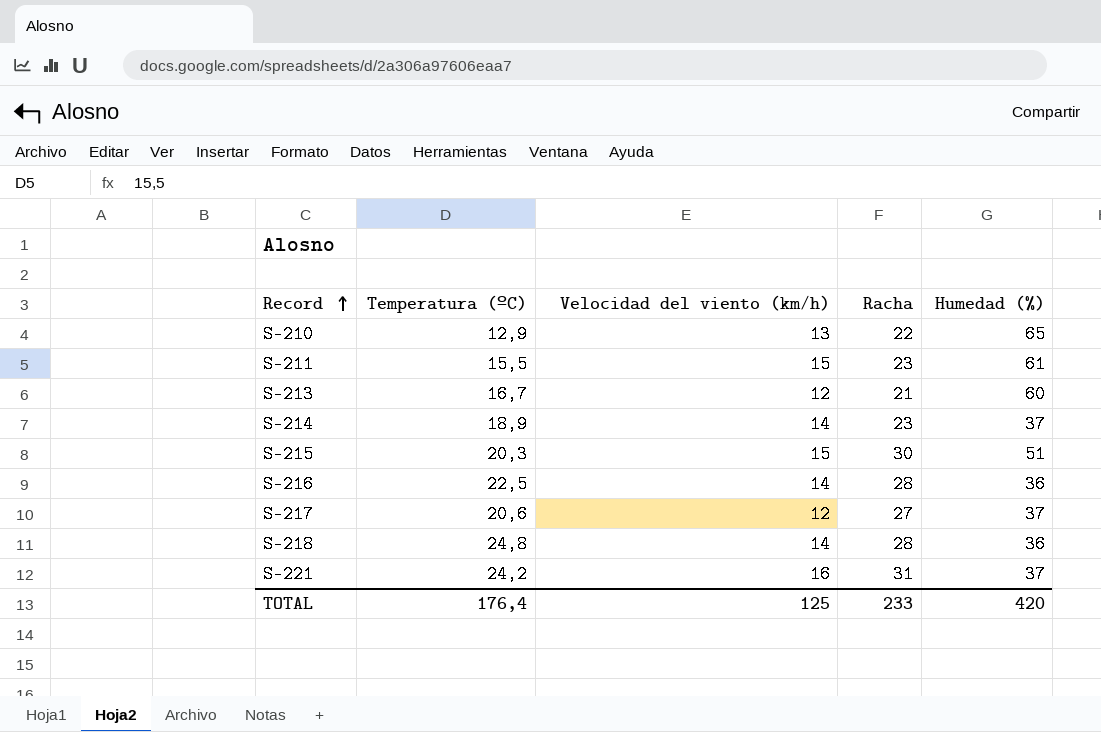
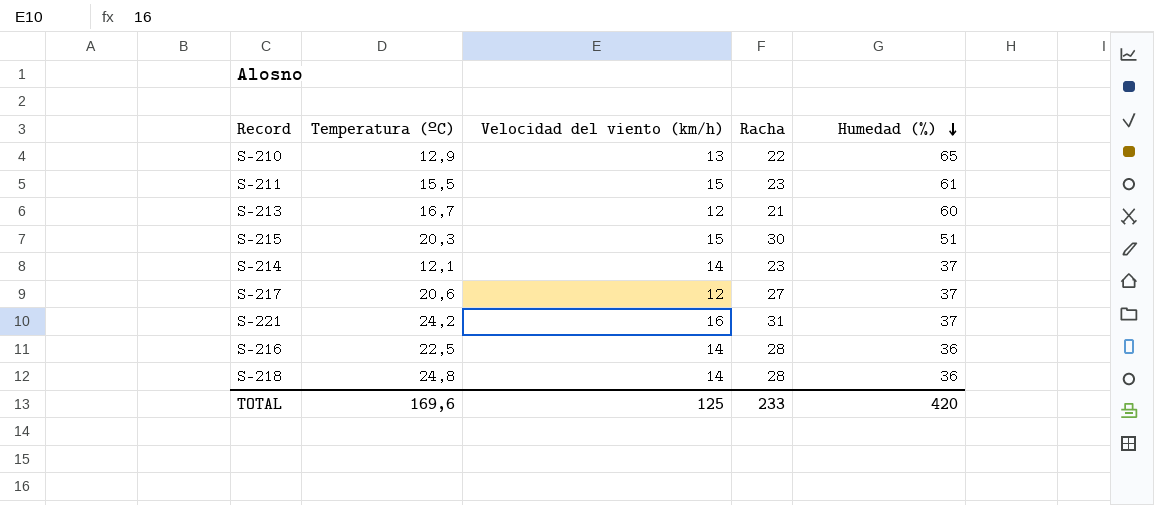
row order: Record ascending -> Humedad (%) descending
S-214 | Temperatura (ºC): 18,9 -> 12,1
TOTAL | Temperatura (ºC): 176,4 -> 169,6

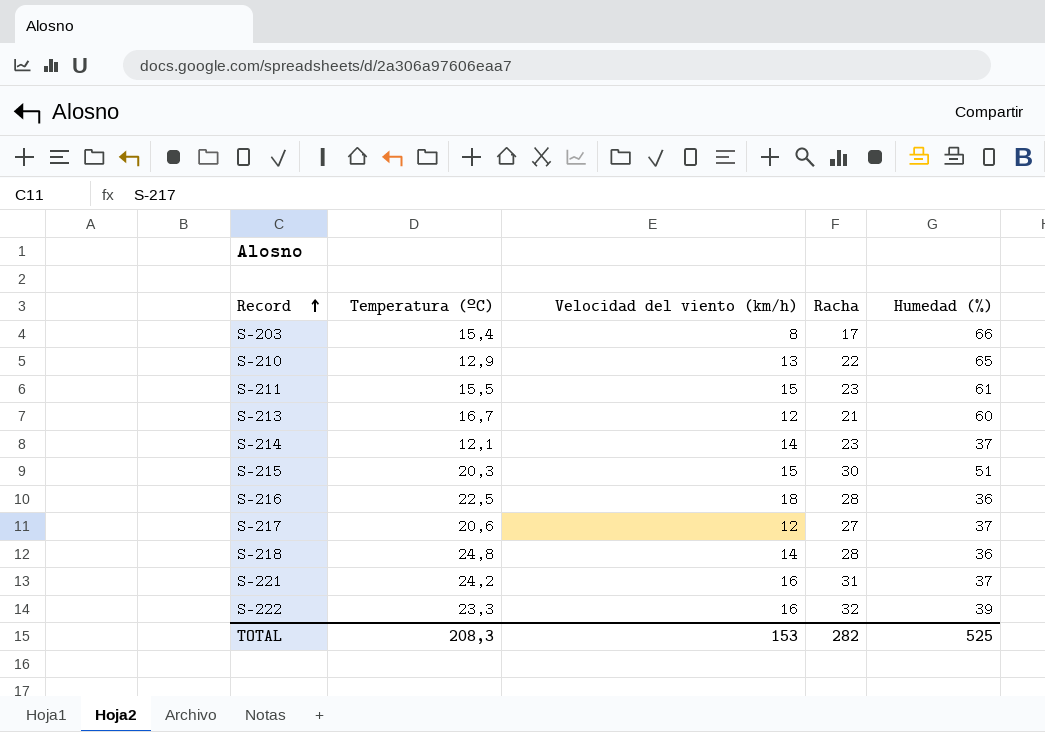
row order: Humedad (%) descending -> Record ascending
row S-203: none -> 15,4 | 8 | 17 | 66
S-216 | Velocidad del viento (km/h): 14 -> 18
row S-222: none -> 23,3 | 16 | 32 | 39
TOTAL | Temperatura (ºC): 169,6 -> 208,3
TOTAL | Velocidad del viento (km/h): 125 -> 153
TOTAL | Racha: 233 -> 282
TOTAL | Humedad (%): 420 -> 525

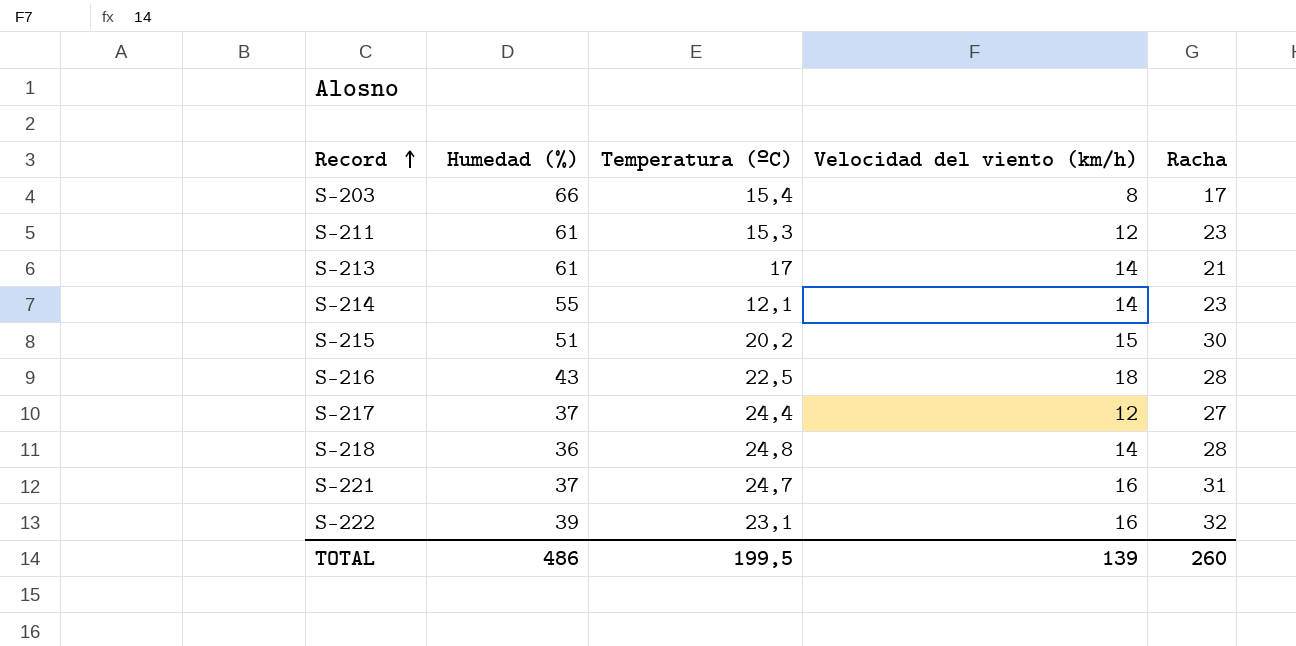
column Humedad (%) | position: 5 -> 2
row S-210: 12,9 | 13 | 22 | 65 -> none
S-211 | Temperatura (ºC): 15,5 -> 15,3
S-211 | Velocidad del viento (km/h): 15 -> 12
S-213 | Humedad (%): 60 -> 61
S-213 | Temperatura (ºC): 16,7 -> 17
S-213 | Velocidad del viento (km/h): 12 -> 14
S-214 | Humedad (%): 37 -> 55
S-215 | Temperatura (ºC): 20,3 -> 20,2
S-216 | Humedad (%): 36 -> 43
S-217 | Temperatura (ºC): 20,6 -> 24,4
S-221 | Temperatura (ºC): 24,2 -> 24,7
S-222 | Temperatura (ºC): 23,3 -> 23,1
TOTAL | Humedad (%): 525 -> 486
TOTAL | Temperatura (ºC): 208,3 -> 199,5
TOTAL | Velocidad del viento (km/h): 153 -> 139
TOTAL | Racha: 282 -> 260

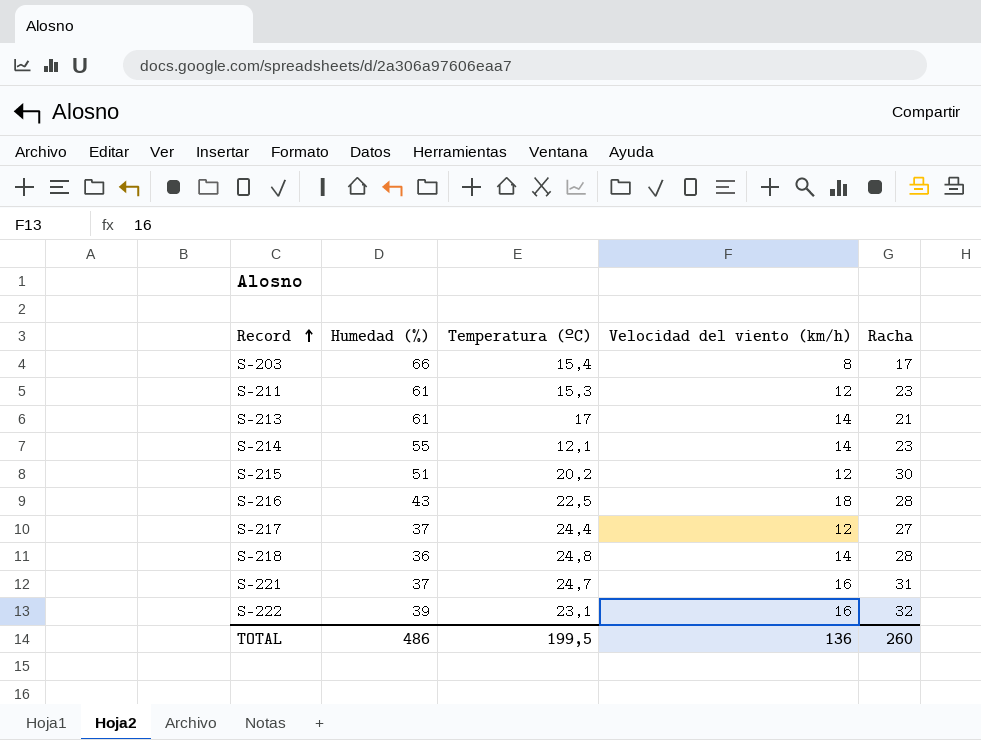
S-215 | Velocidad del viento (km/h): 15 -> 12
TOTAL | Velocidad del viento (km/h): 139 -> 136

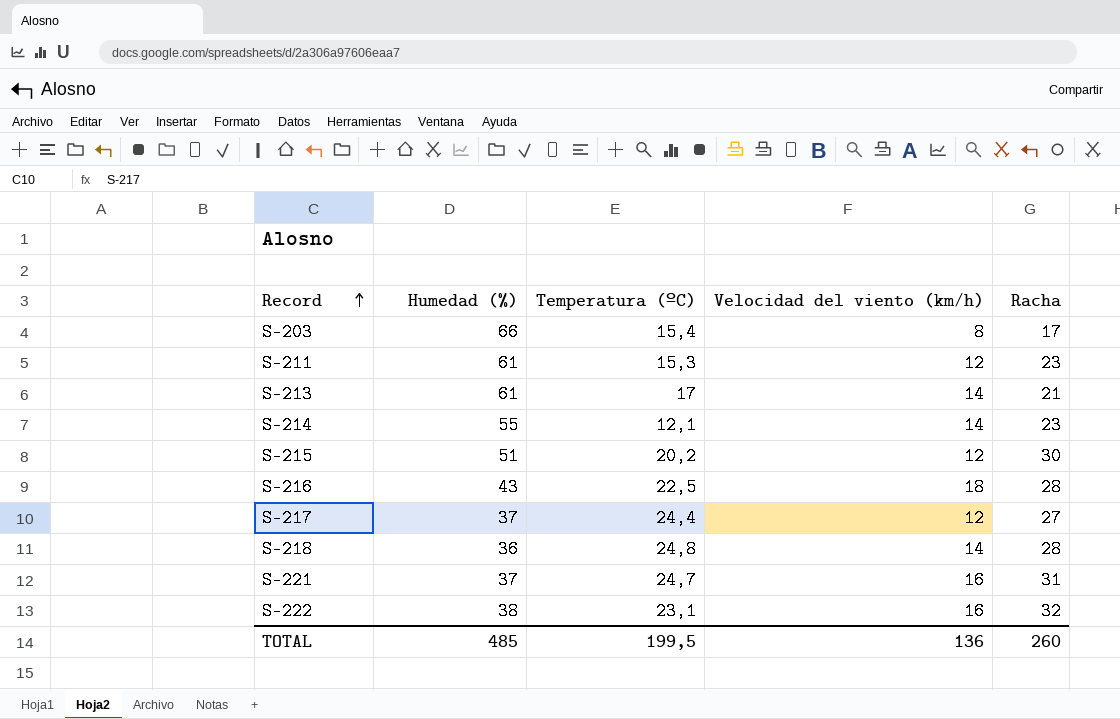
S-222 | Humedad (%): 39 -> 38
TOTAL | Humedad (%): 486 -> 485

